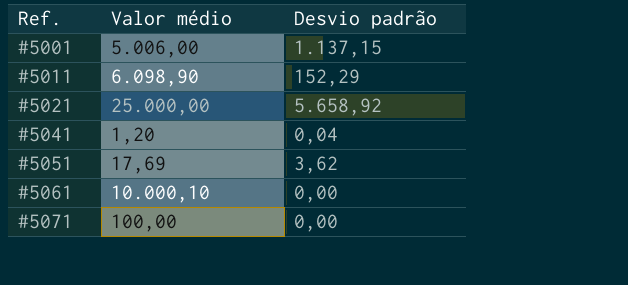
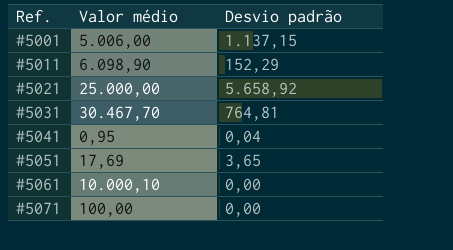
row #5031: none -> 30.467,70 | 764,81
#5041 | Valor médio: 1,20 -> 0,95
#5051 | Desvio padrão: 3,62 -> 3,65

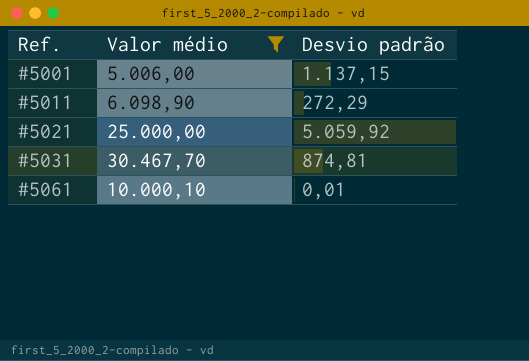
filter: none -> Valor médio >= 5.006,00
#5011 | Desvio padrão: 152,29 -> 272,29
#5021 | Desvio padrão: 5.658,92 -> 5.059,92
#5031 | Desvio padrão: 764,81 -> 874,81
#5061 | Desvio padrão: 0,00 -> 0,01

